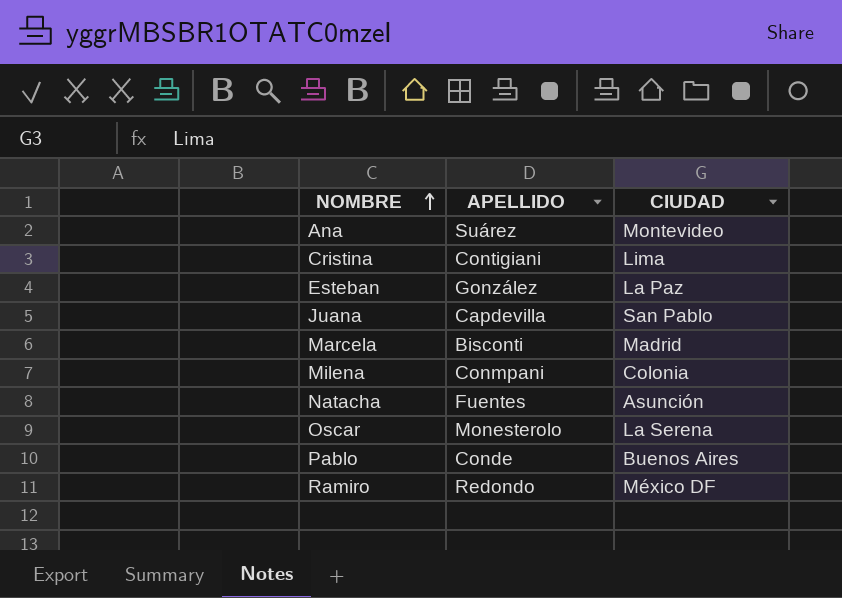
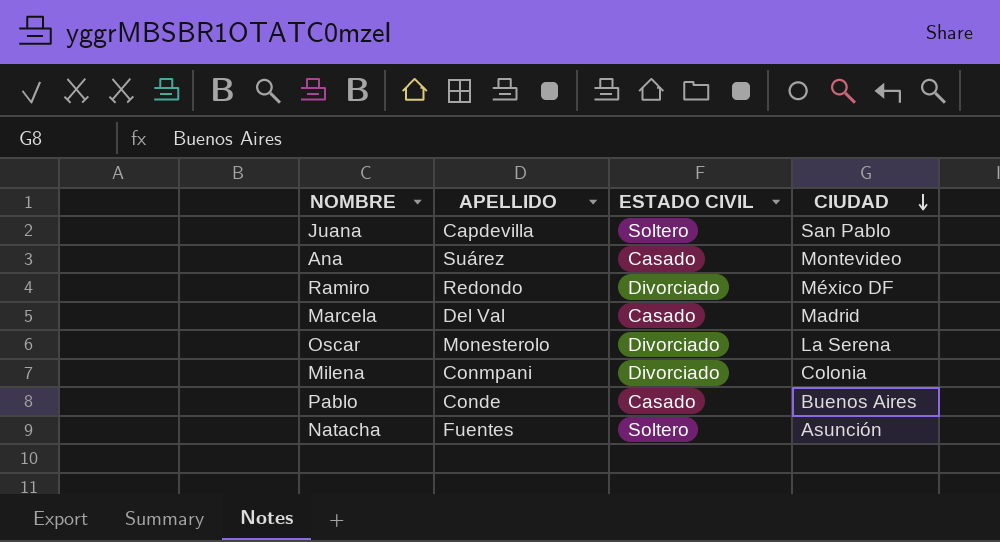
row order: NOMBRE ascending -> CIUDAD descending
column ESTADO CIVIL | position: none -> 3
row Cristina: Contigiani | Lima -> none
row Esteban: González | La Paz -> none
Marcela | APELLIDO: Bisconti -> Del Val

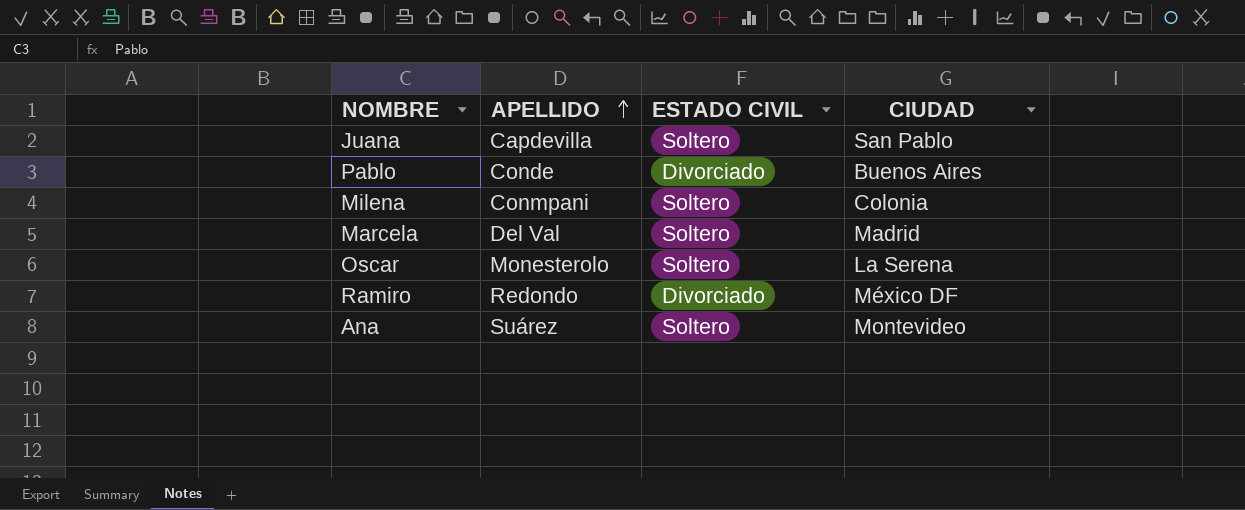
row order: CIUDAD descending -> APELLIDO ascending
row Natacha: Fuentes | Soltero | Asunción -> none
Pablo | ESTADO CIVIL: Casado -> Divorciado
Milena | ESTADO CIVIL: Divorciado -> Soltero
Marcela | ESTADO CIVIL: Casado -> Soltero
Oscar | ESTADO CIVIL: Divorciado -> Soltero
Ana | ESTADO CIVIL: Casado -> Soltero

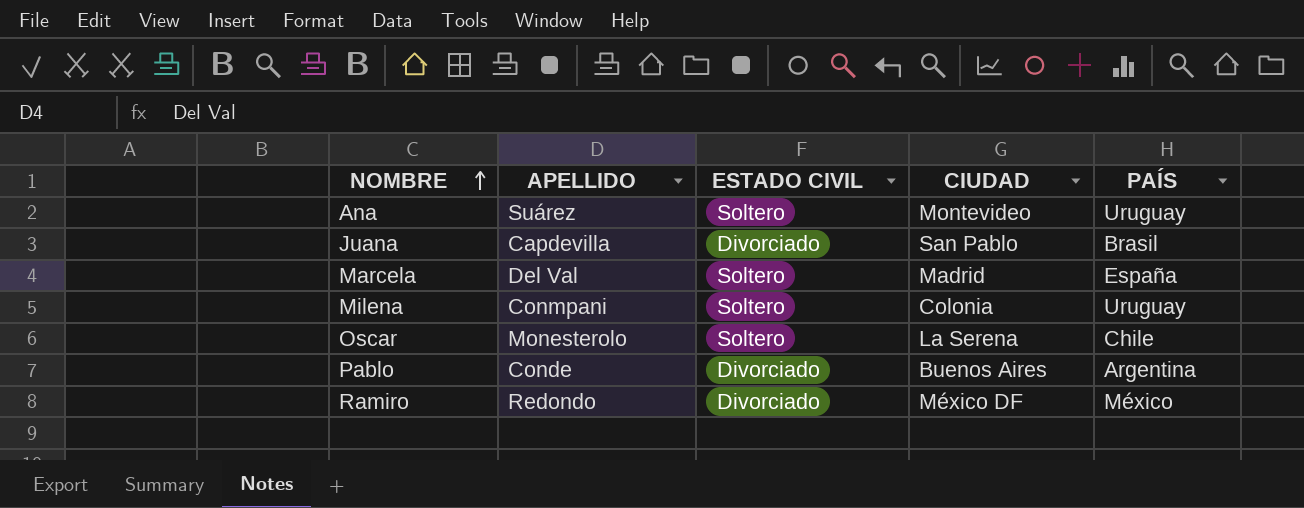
row order: APELLIDO ascending -> NOMBRE ascending
column PAÍS | position: none -> 5
Juana | ESTADO CIVIL: Soltero -> Divorciado

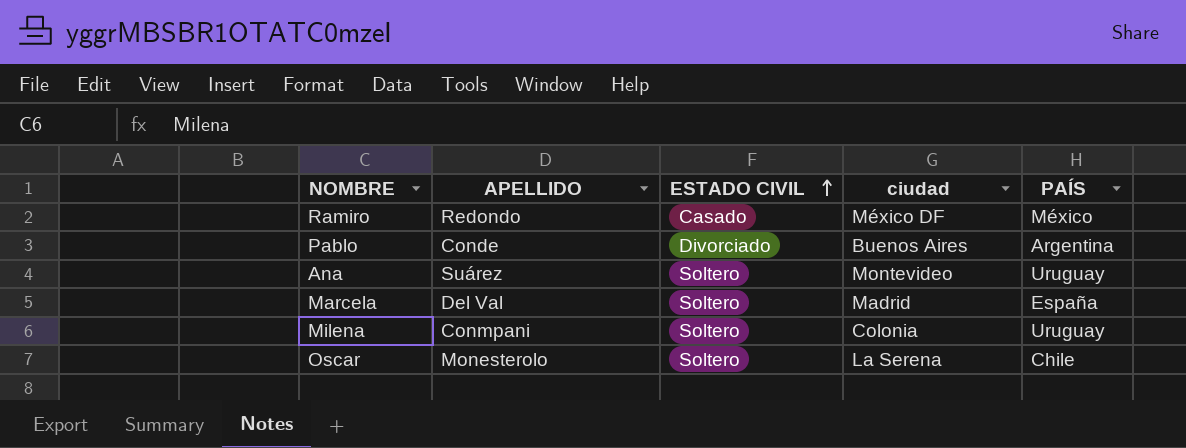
row order: NOMBRE ascending -> ESTADO CIVIL ascending
column name: CIUDAD -> ciudad
row Juana: Capdevilla | Divorciado | San Pablo | Brasil -> none
Ramiro | ESTADO CIVIL: Divorciado -> Casado

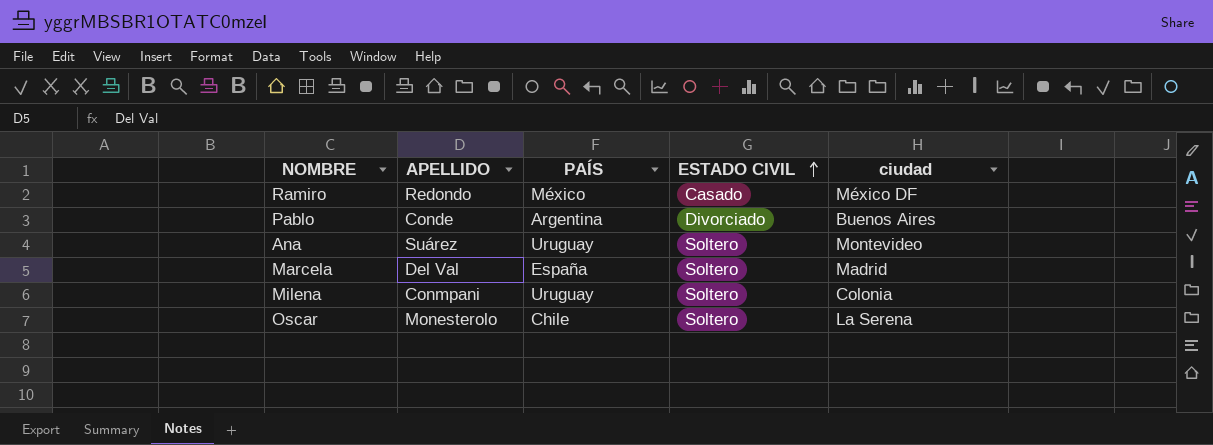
column PAÍS | position: 5 -> 3

